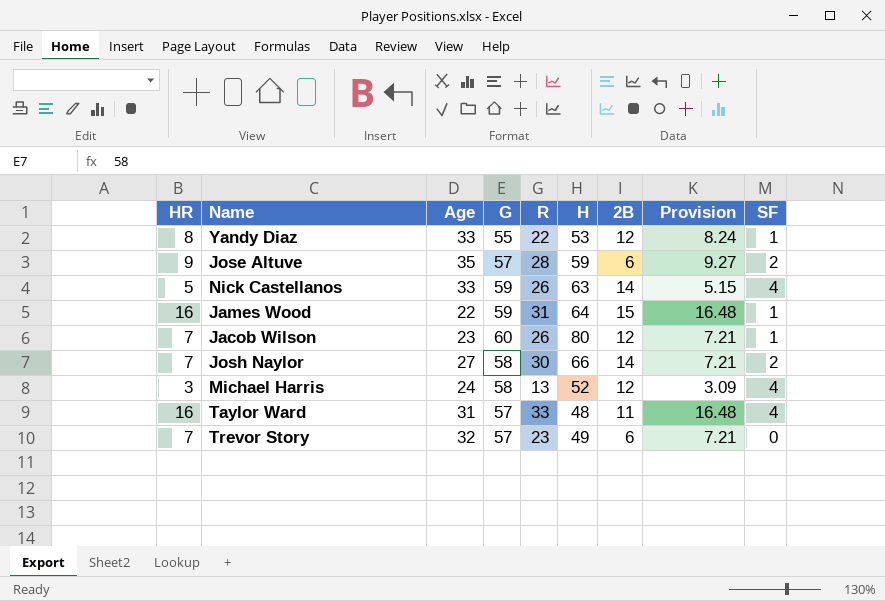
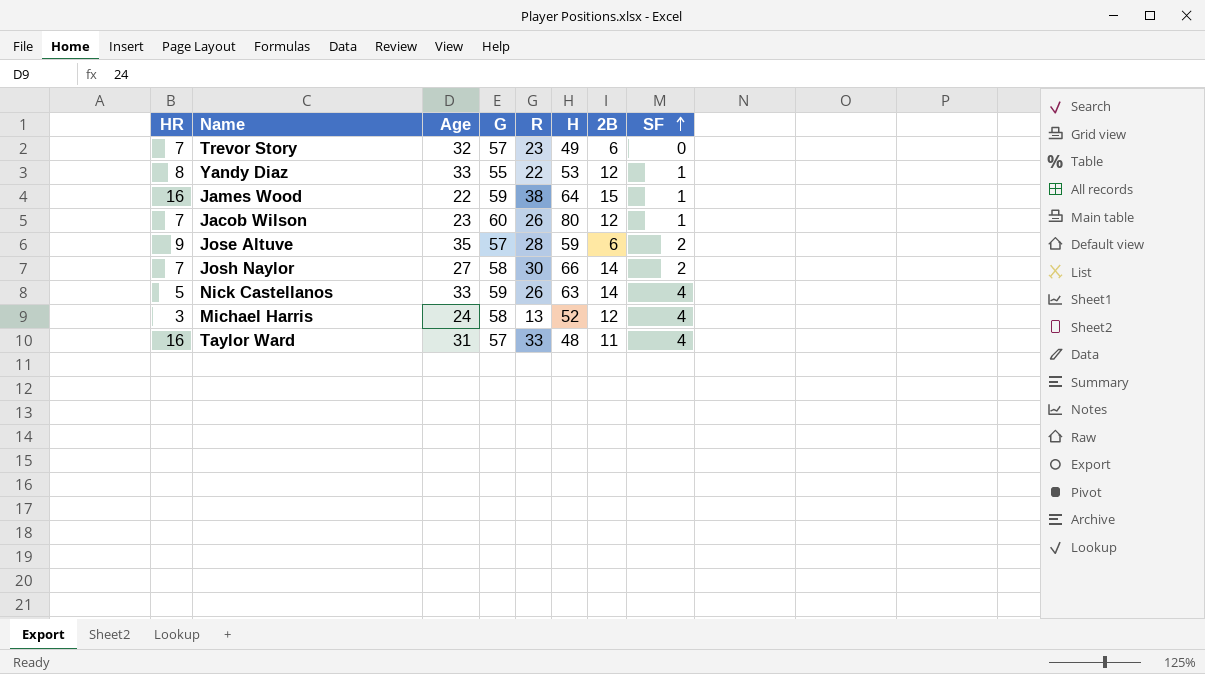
row order: none -> SF ascending
column Provision | formula: [HR] * 1.03 -> none
James Wood | R: 31 -> 38

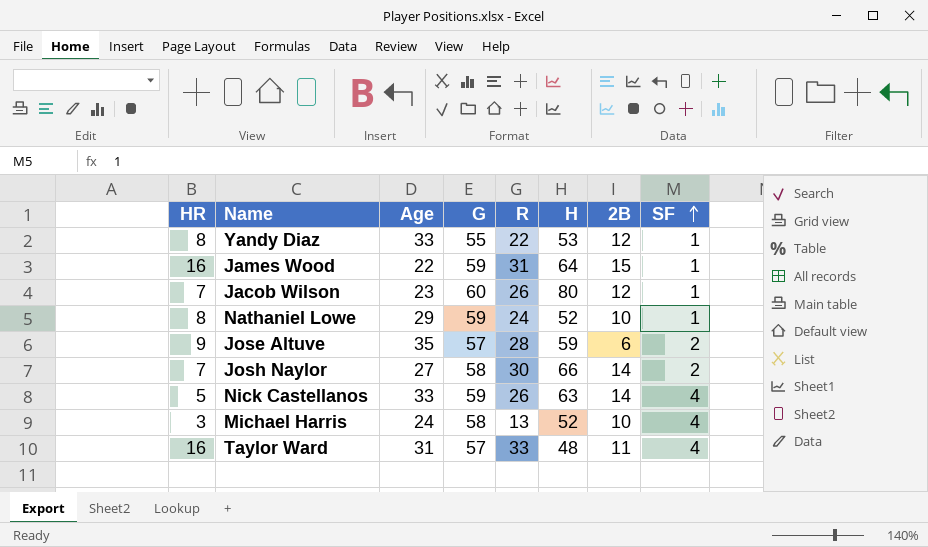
row Trevor Story: 7 | 32 | 57 | 23 | 49 | 6 | 0 -> none
James Wood | R: 38 -> 31
row Nathaniel Lowe: none -> 8 | 29 | 59 | 24 | 52 | 10 | 1
Michael Harris | 2B: 12 -> 10

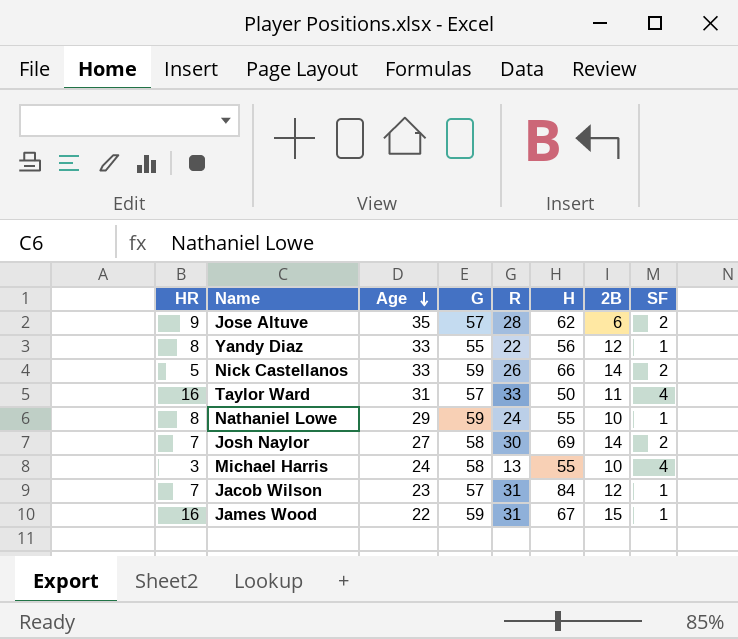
row order: SF ascending -> Age descending
Jose Altuve | H: 59 -> 62
Yandy Diaz | H: 53 -> 56
Nick Castellanos | H: 63 -> 66
Nick Castellanos | SF: 4 -> 2
Taylor Ward | H: 48 -> 50
Nathaniel Lowe | H: 52 -> 55
Josh Naylor | H: 66 -> 69
Michael Harris | H: 52 -> 55
Jacob Wilson | G: 60 -> 57
Jacob Wilson | R: 26 -> 31
Jacob Wilson | H: 80 -> 84
James Wood | H: 64 -> 67

